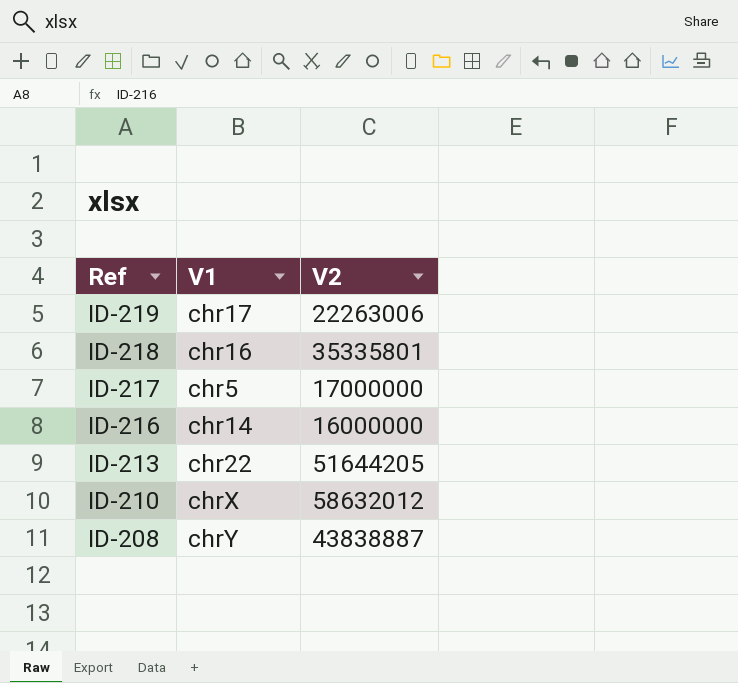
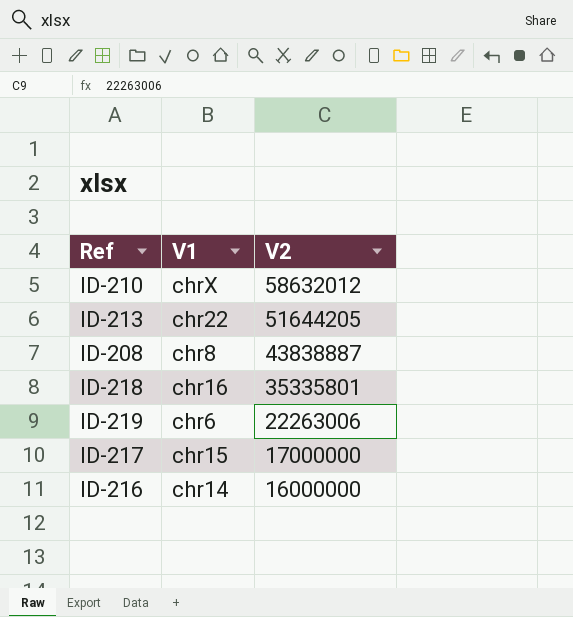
row order: Ref descending -> V2 descending
ID-208 | V1: chrY -> chr8
ID-219 | V1: chr17 -> chr6
ID-217 | V1: chr5 -> chr15

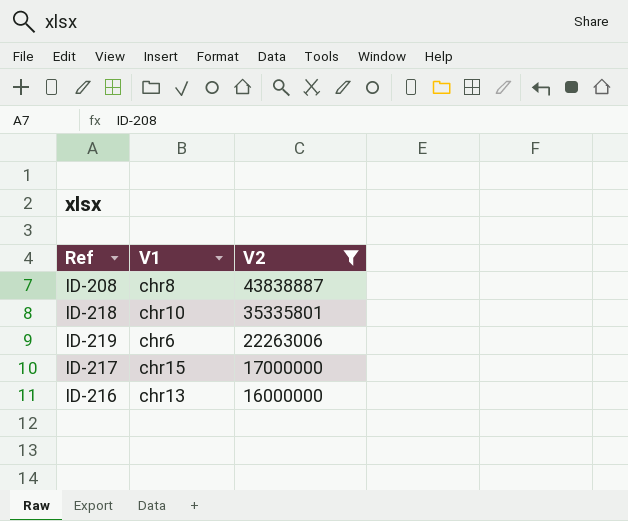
filter: none -> V2 <= 43838887
ID-218 | V1: chr16 -> chr10
ID-216 | V1: chr14 -> chr13

